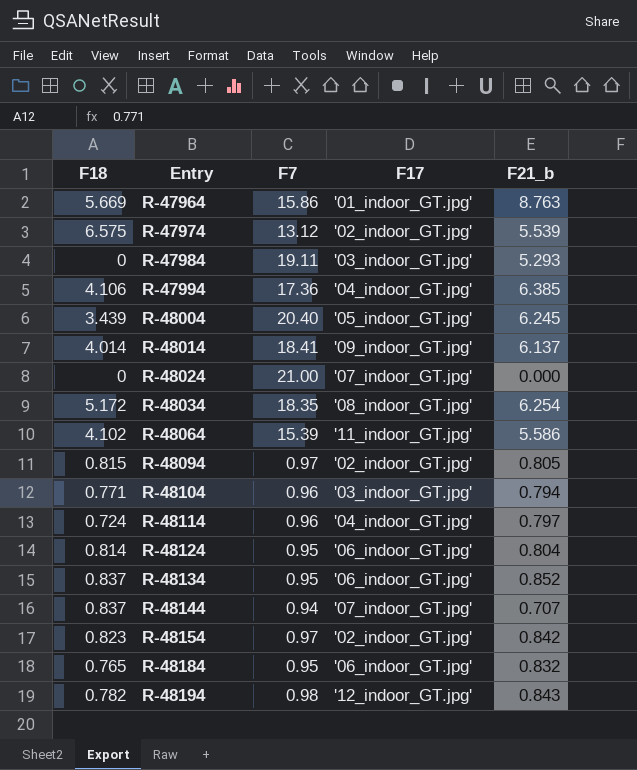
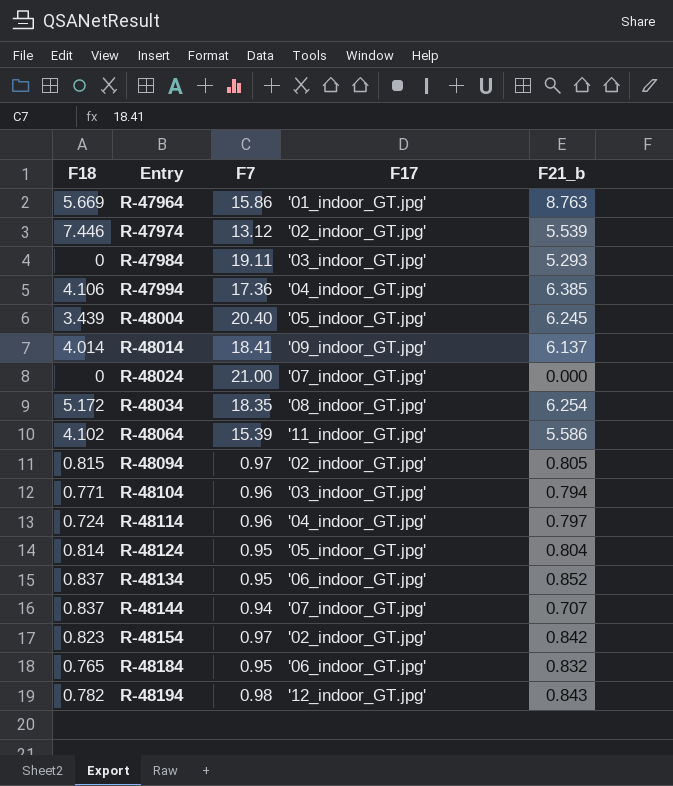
R-47974 | F18: 6.575 -> 7.446
R-48124 | F17: '06_indoor_GT.jpg' -> '05_indoor_GT.jpg'

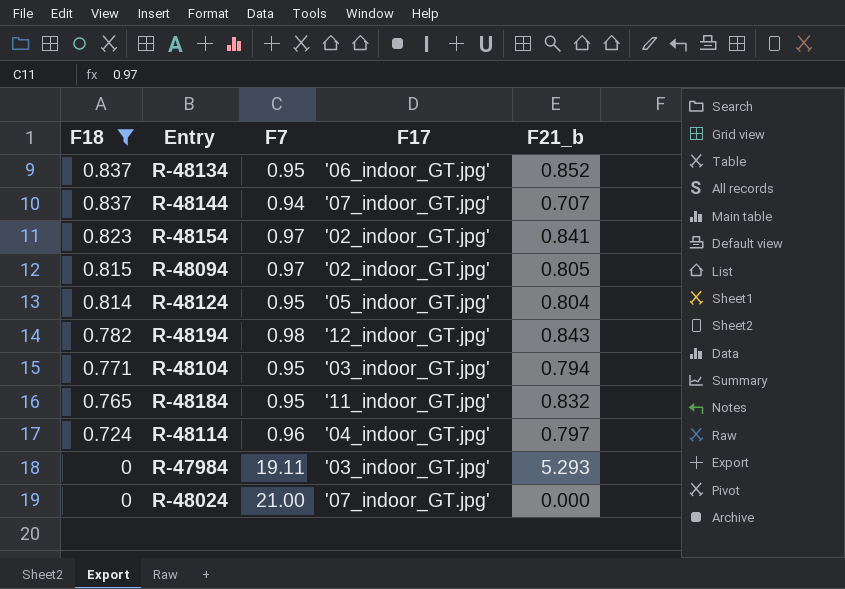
filter: none -> F18 <= 0.837
row order: Entry ascending -> F18 descending
R-48154 | F21_b: 0.842 -> 0.841
R-48104 | F7: 0.96 -> 0.95
R-48184 | F17: '06_indoor_GT.jpg' -> '11_indoor_GT.jpg'

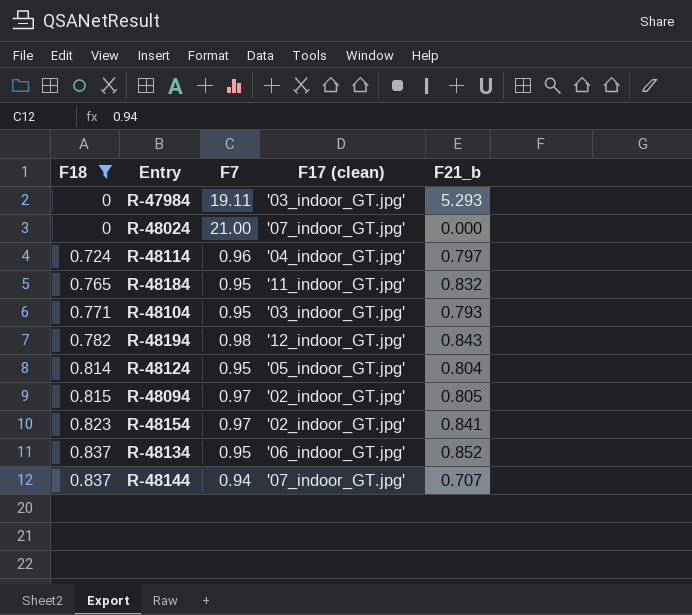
row order: F18 descending -> F18 ascending
column name: F17 -> F17 (clean)
R-48104 | F21_b: 0.794 -> 0.793

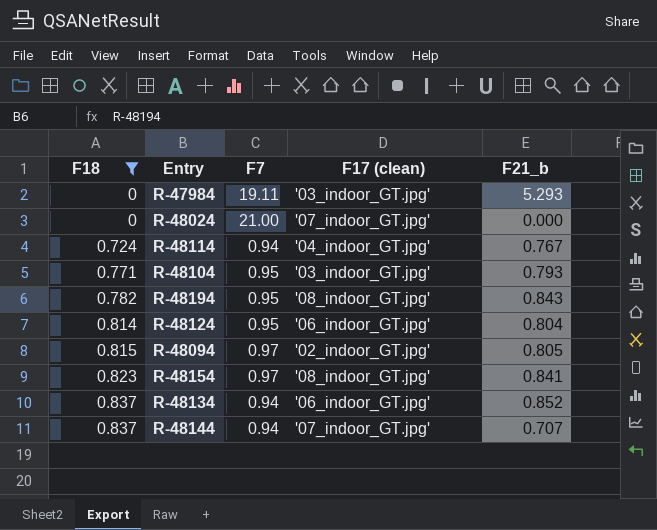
row R-48184: 0.765 | 0.95 | '11_indoor_GT.jpg' | 0.832 -> none
R-48114 | F7: 0.96 -> 0.94
R-48114 | F21_b: 0.797 -> 0.767
R-48194 | F7: 0.98 -> 0.95
R-48194 | F17 (clean): '12_indoor_GT.jpg' -> '08_indoor_GT.jpg'
R-48124 | F17 (clean): '05_indoor_GT.jpg' -> '06_indoor_GT.jpg'
R-48154 | F17 (clean): '02_indoor_GT.jpg' -> '08_indoor_GT.jpg'
R-48134 | F7: 0.95 -> 0.94

